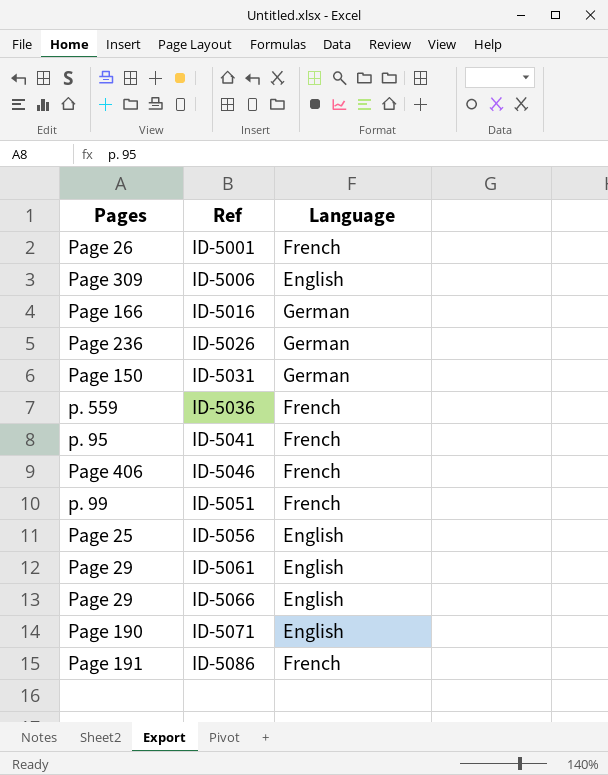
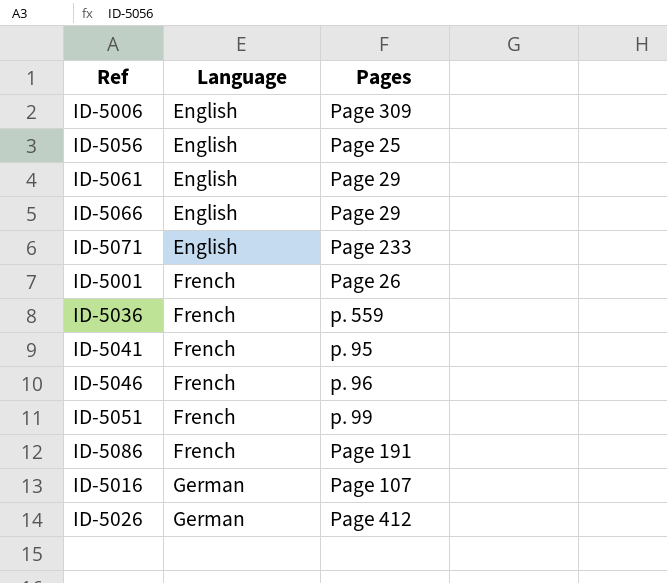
row order: Ref ascending -> Language ascending
column Pages | position: 1 -> 3
row ID-5031: Page 150 | German -> none
ID-5071 | Pages: Page 190 -> Page 233
ID-5046 | Pages: Page 406 -> p. 96
ID-5016 | Pages: Page 166 -> Page 107
ID-5026 | Pages: Page 236 -> Page 412

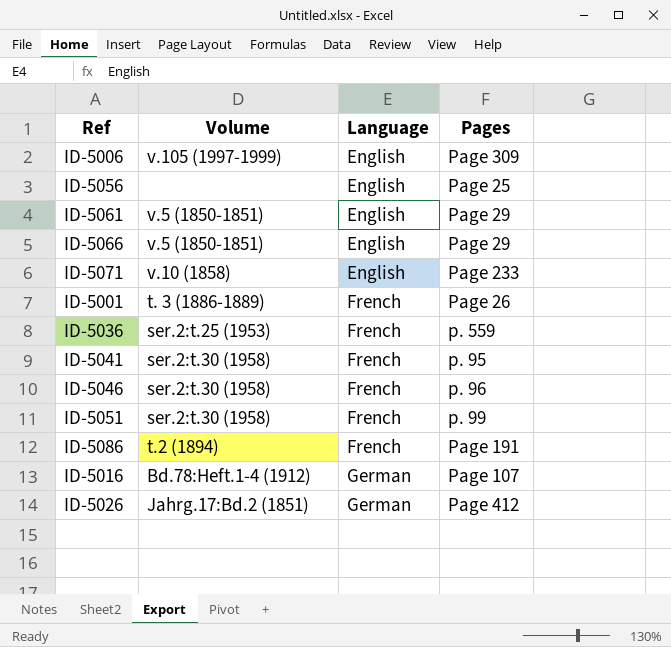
column Volume | position: none -> 2

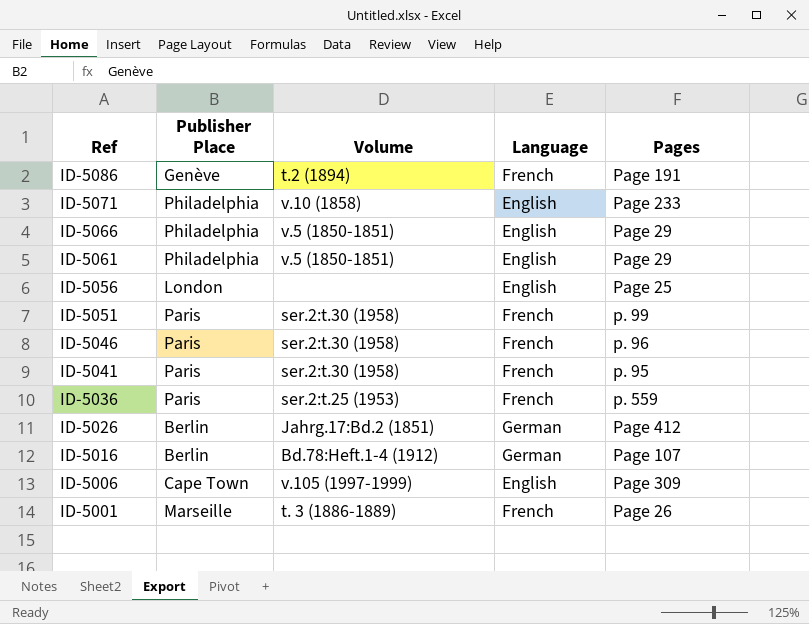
row order: Language ascending -> Ref descending
column Publisher Place | position: none -> 2

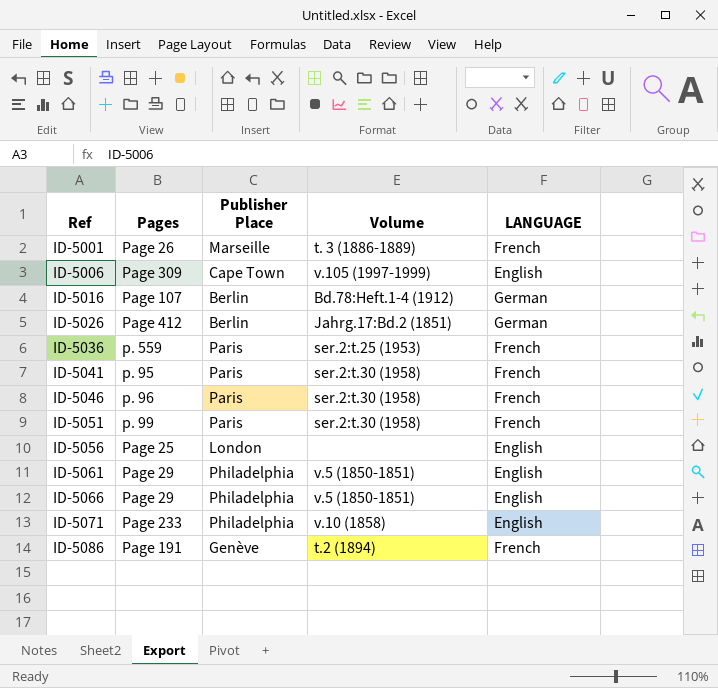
row order: Ref descending -> Ref ascending
column Pages | position: 5 -> 2
column name: Language -> LANGUAGE

